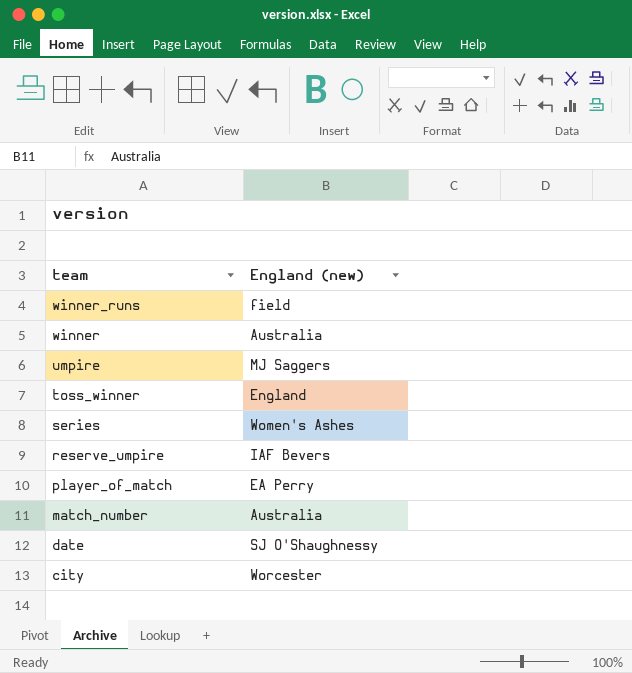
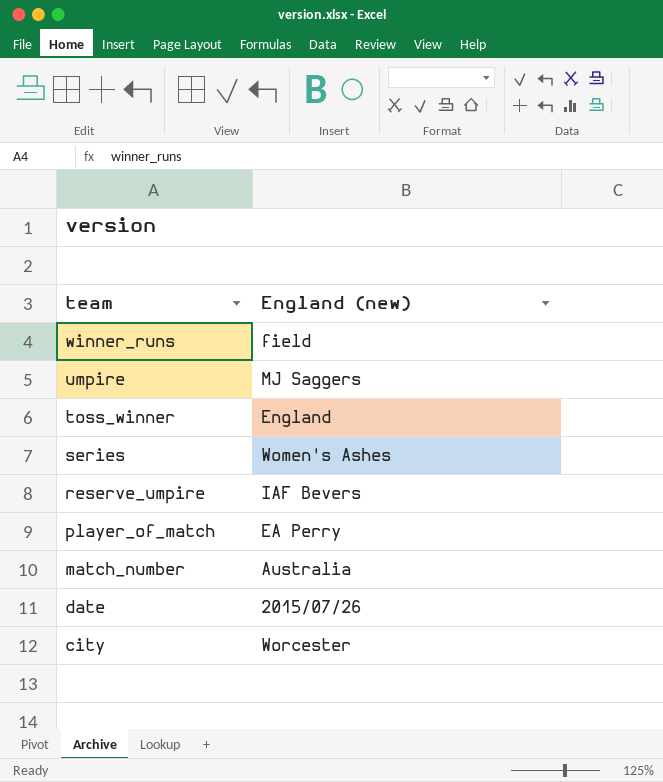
row winner: Australia -> none
date | England (new): SJ O'Shaughnessy -> 2015/07/26

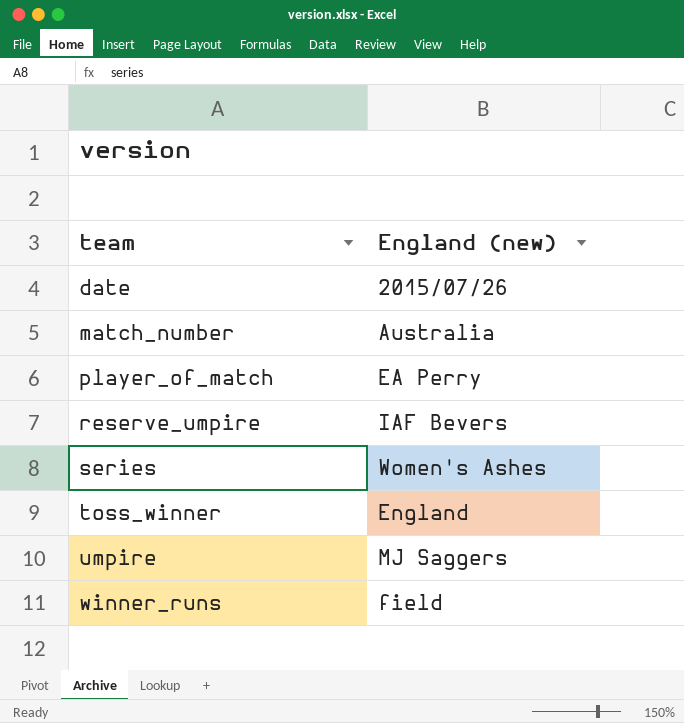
row order: team descending -> team ascending
row city: Worcester -> none

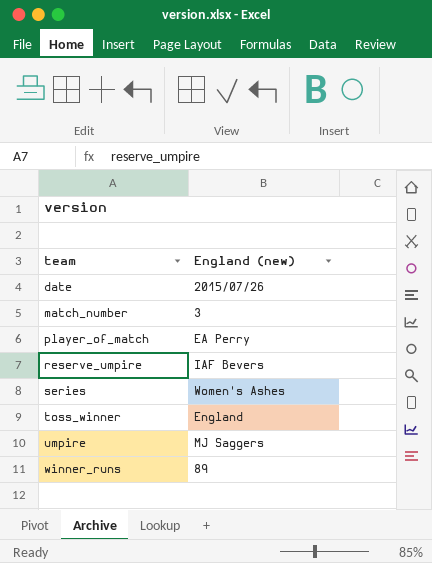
match_number | England (new): Australia -> 3
winner_runs | England (new): field -> 89

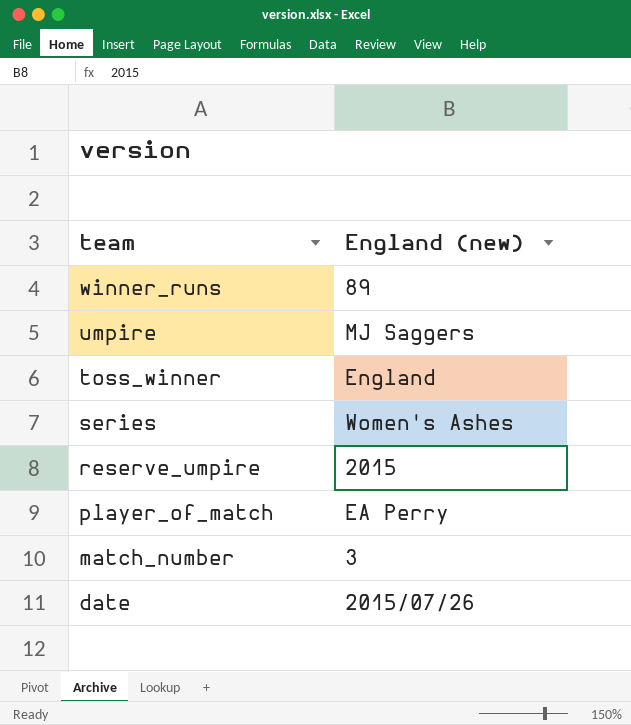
row order: team ascending -> team descending
reserve_umpire | England (new): IAF Bevers -> 2015

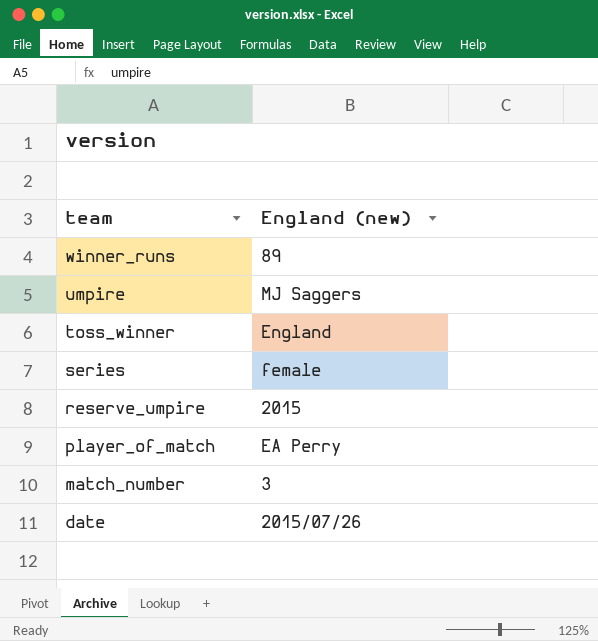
series | England (new): Women's Ashes -> female

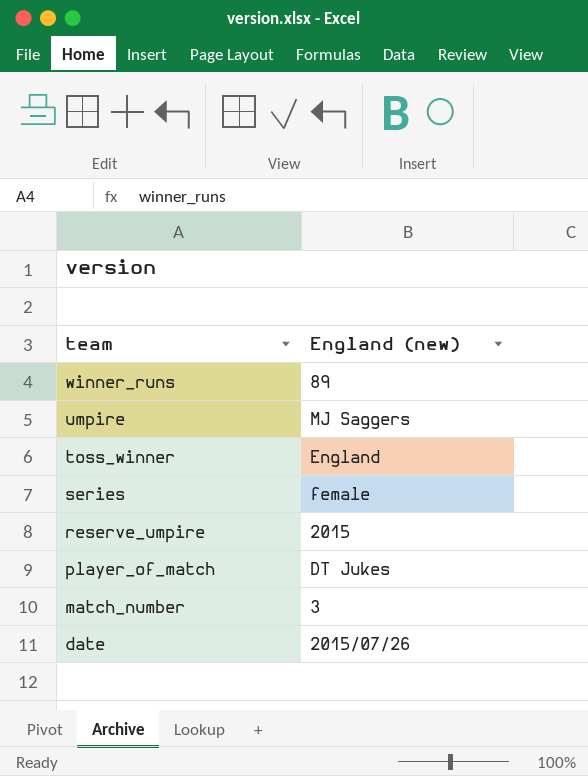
player_of_match | England (new): EA Perry -> DT Jukes

